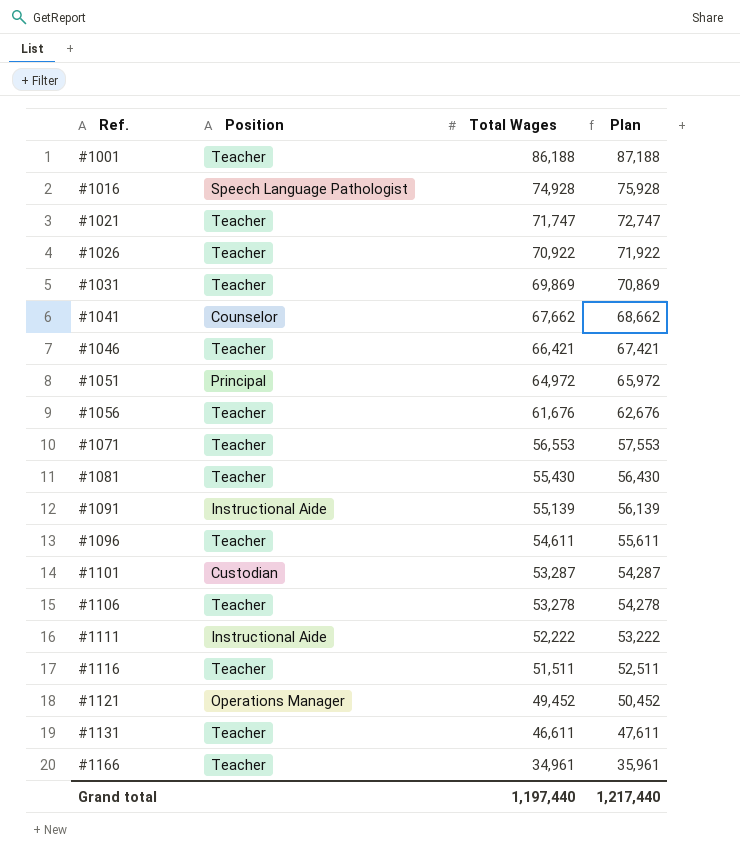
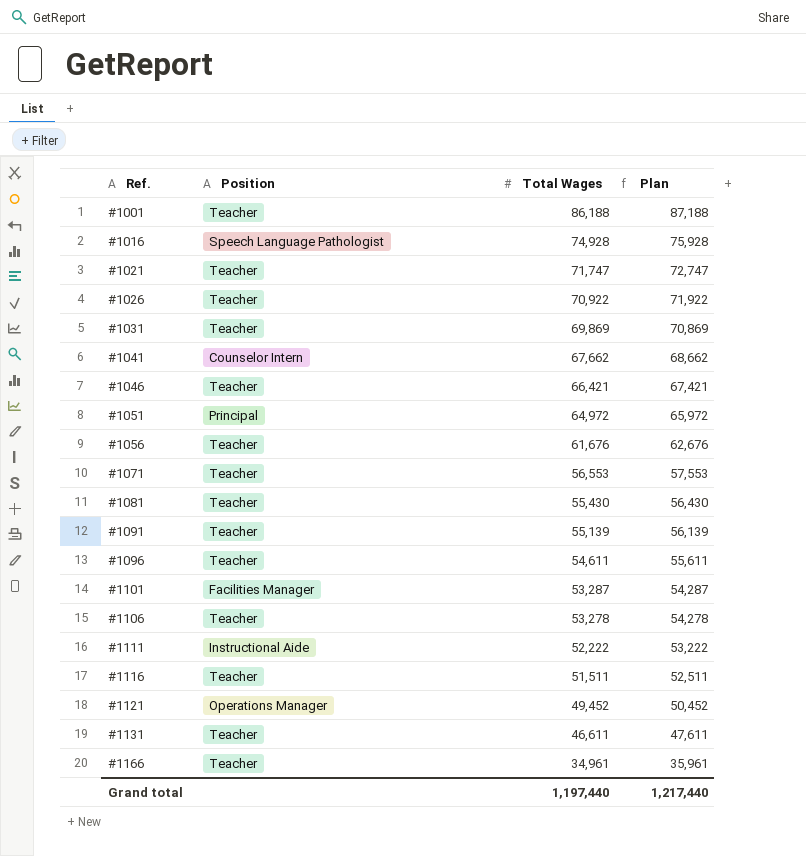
#1041 | Position: Counselor -> Counselor Intern
#1091 | Position: Instructional Aide -> Teacher
#1101 | Position: Custodian -> Facilities Manager

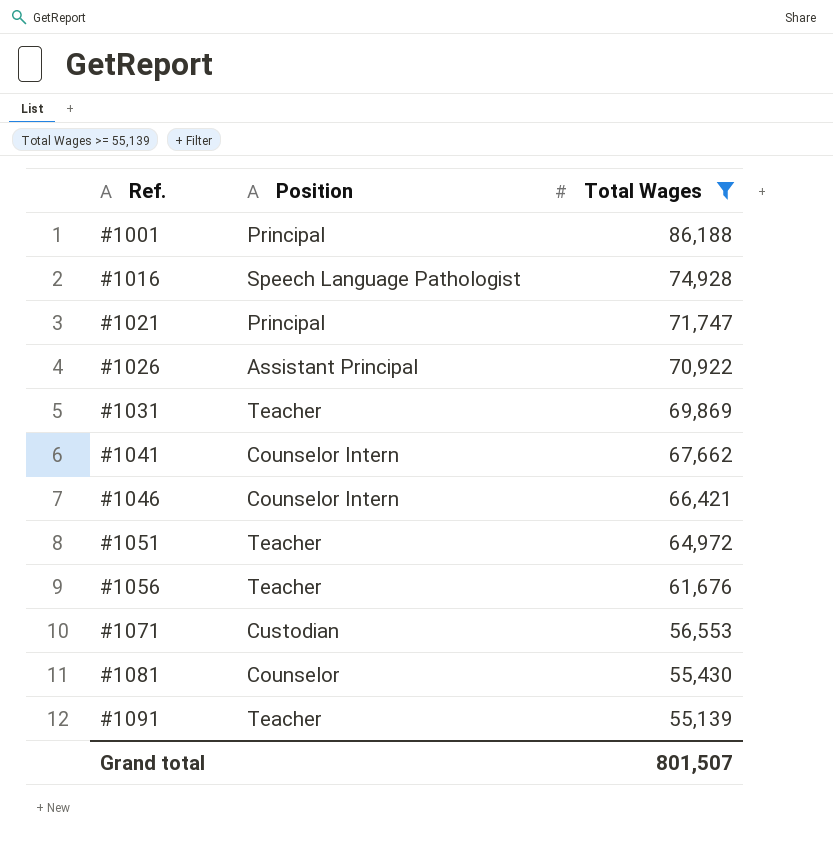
filter: none -> Total Wages >= 55,139
column Plan | formula: [Total Wages] + 1000 -> none
#1001 | Position: Teacher -> Principal
#1021 | Position: Teacher -> Principal
#1026 | Position: Teacher -> Assistant Principal
#1046 | Position: Teacher -> Counselor Intern
#1051 | Position: Principal -> Teacher
#1071 | Position: Teacher -> Custodian
#1081 | Position: Teacher -> Counselor
Grand total | Total Wages: 1,197,440 -> 801,507

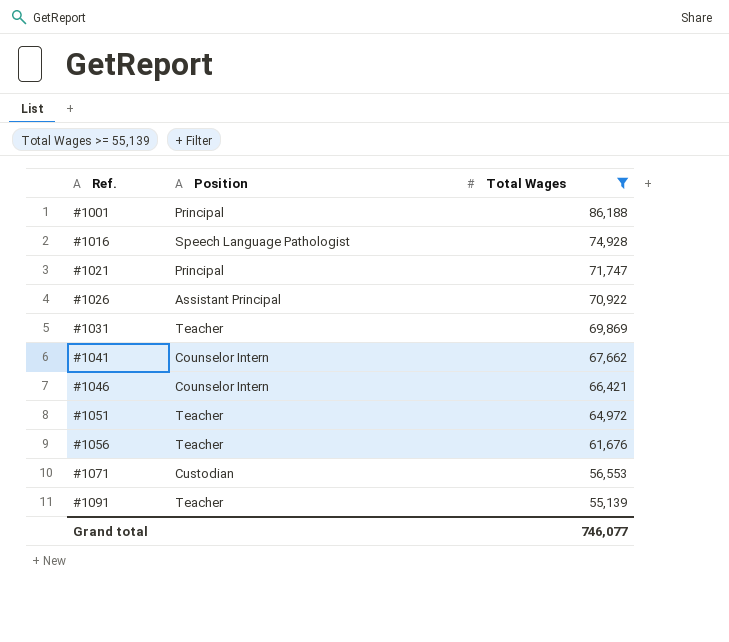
row #1081: Counselor | 55,430 -> none
Grand total | Total Wages: 801,507 -> 746,077

